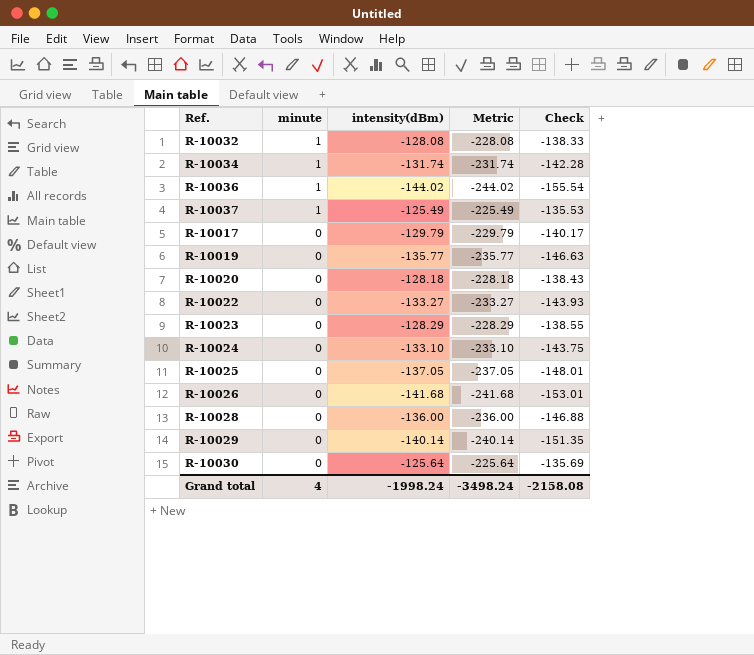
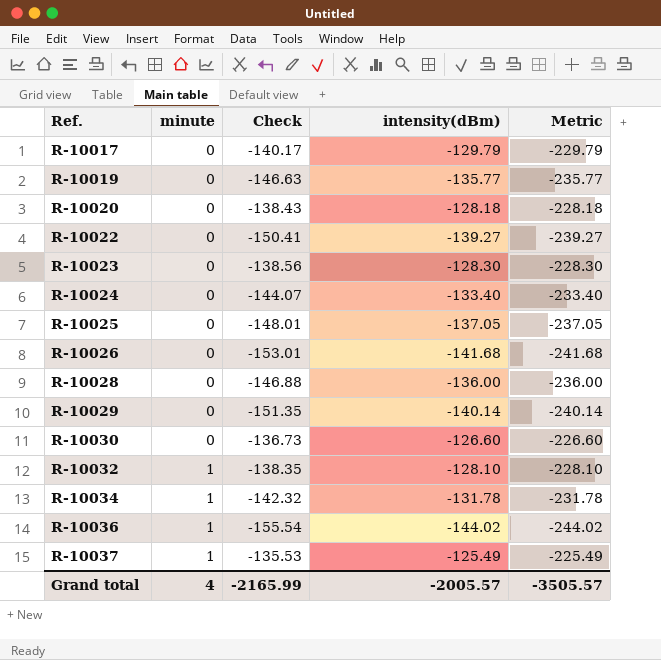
row order: minute descending -> Ref. ascending
column Check | position: 5 -> 3
R-10022 | Check: -143.93 -> -150.41
R-10022 | intensity(dBm): -133.27 -> -139.27
R-10022 | Metric: -233.27 -> -239.27
R-10023 | Check: -138.55 -> -138.56
R-10023 | intensity(dBm): -128.29 -> -128.30
R-10023 | Metric: -228.29 -> -228.30
R-10024 | Check: -143.75 -> -144.07
R-10024 | intensity(dBm): -133.10 -> -133.40
R-10024 | Metric: -233.10 -> -233.40
R-10030 | Check: -135.69 -> -136.73
R-10030 | intensity(dBm): -125.64 -> -126.60
R-10030 | Metric: -225.64 -> -226.60
R-10032 | Check: -138.33 -> -138.35
R-10032 | intensity(dBm): -128.08 -> -128.10
R-10032 | Metric: -228.08 -> -228.10
R-10034 | Check: -142.28 -> -142.32
R-10034 | intensity(dBm): -131.74 -> -131.78
R-10034 | Metric: -231.74 -> -231.78
Grand total | Check: -2158.08 -> -2165.99
Grand total | intensity(dBm): -1998.24 -> -2005.57
Grand total | Metric: -3498.24 -> -3505.57

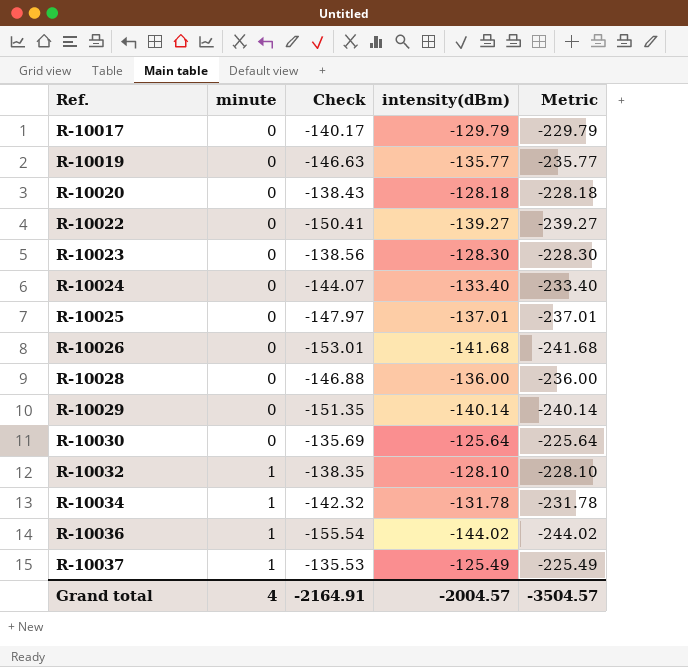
R-10025 | Check: -148.01 -> -147.97
R-10025 | intensity(dBm): -137.05 -> -137.01
R-10025 | Metric: -237.05 -> -237.01
R-10030 | Check: -136.73 -> -135.69
R-10030 | intensity(dBm): -126.60 -> -125.64
R-10030 | Metric: -226.60 -> -225.64
Grand total | Check: -2165.99 -> -2164.91
Grand total | intensity(dBm): -2005.57 -> -2004.57
Grand total | Metric: -3505.57 -> -3504.57

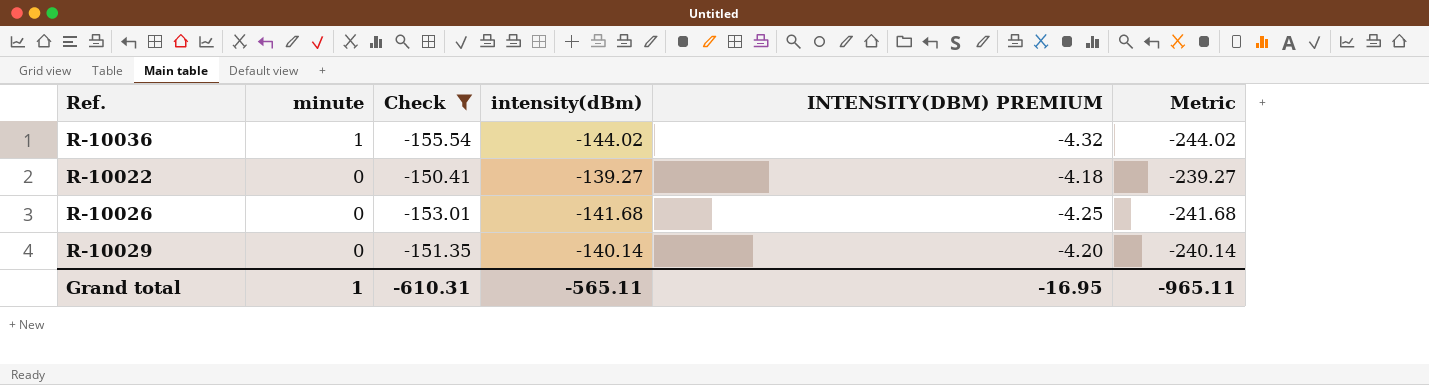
filter: none -> Check <= -150.41
row order: Ref. ascending -> minute descending
column INTENSITY(DBM) PREMIUM | formula: none -> [intensity(dBm)] * 0.03
Grand total | minute: 4 -> 1
Grand total | Check: -2164.91 -> -610.31
Grand total | intensity(dBm): -2004.57 -> -565.11
Grand total | Metric: -3504.57 -> -965.11

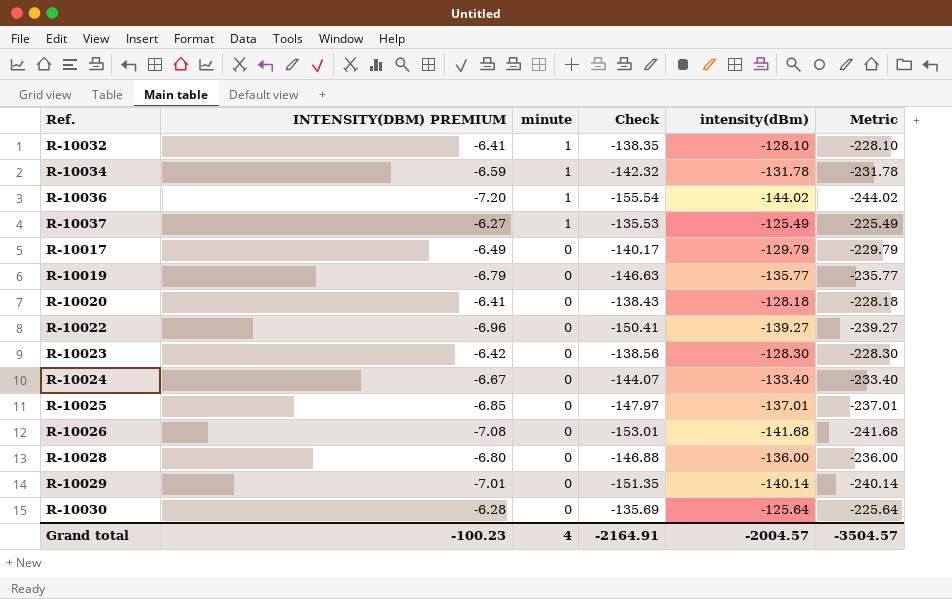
filter: Check <= -150.41 -> none
column INTENSITY(DBM) PREMIUM | formula: [intensity(dBm)] * 0.03 -> [intensity(dBm)] * 0.05
column INTENSITY(DBM) PREMIUM | position: 5 -> 2
Grand total | INTENSITY(DBM) PREMIUM: -16.95 -> -100.23
Grand total | minute: 1 -> 4
Grand total | Check: -610.31 -> -2164.91
Grand total | intensity(dBm): -565.11 -> -2004.57
Grand total | Metric: -965.11 -> -3504.57

